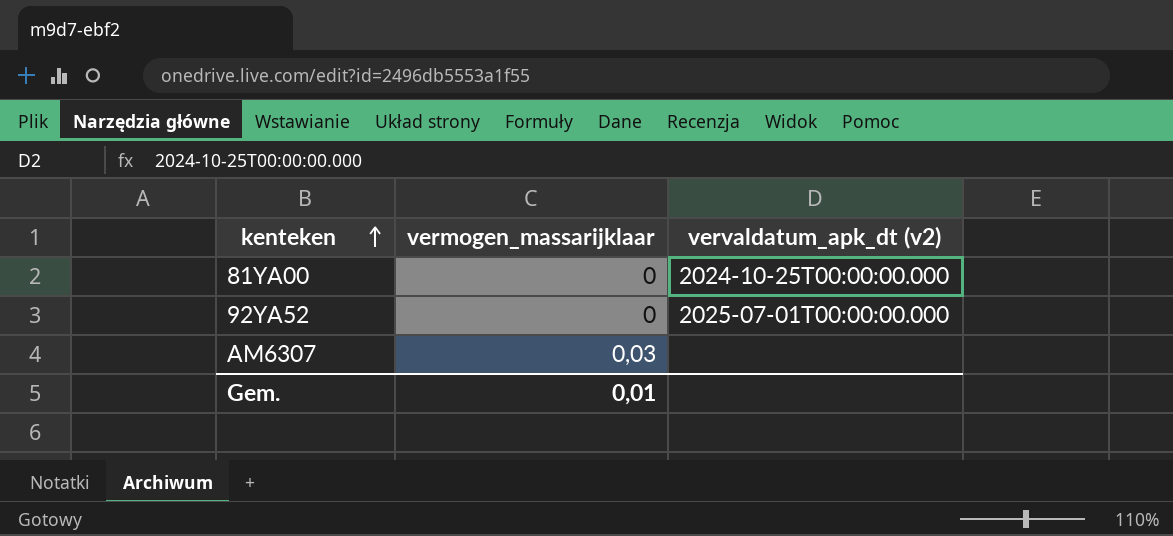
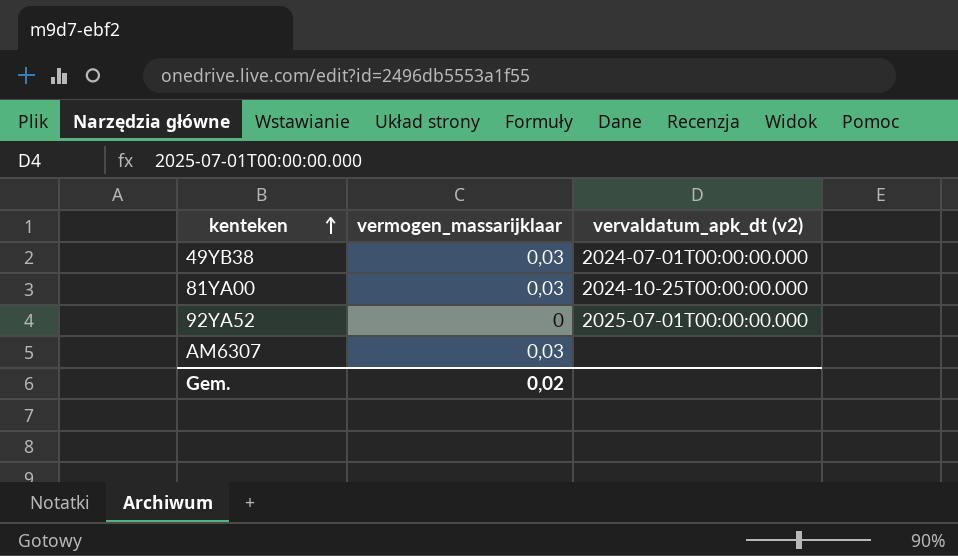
row 49YB38: none -> 0,03 | 2024-07-01T00:00:00.000
81YA00 | vermogen_massarijklaar: 0 -> 0,03
Gem. | vermogen_massarijklaar: 0,01 -> 0,02

